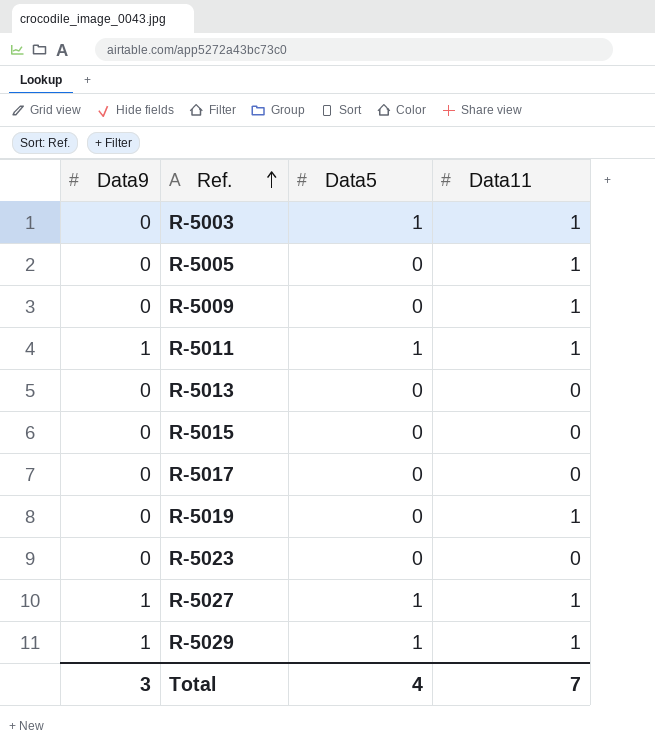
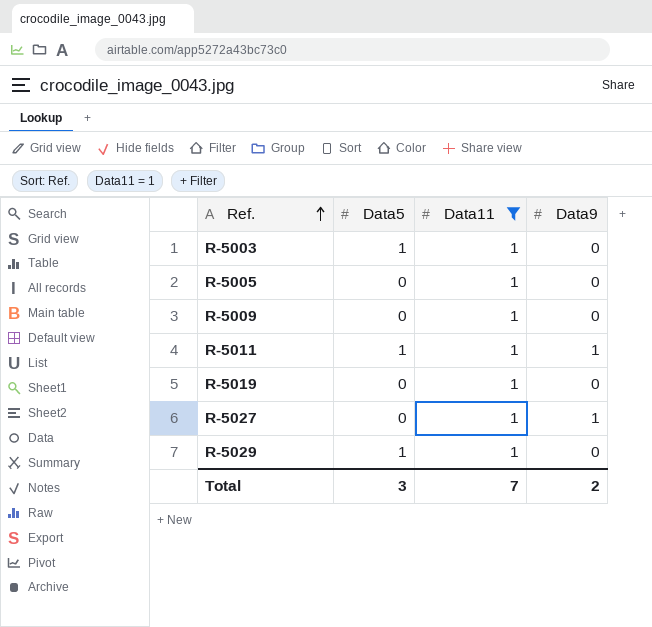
filter: none -> Data11 = 1
column Data9 | position: 1 -> 4
R-5027 | Data5: 1 -> 0
R-5029 | Data9: 1 -> 0
Total | Data5: 4 -> 3
Total | Data9: 3 -> 2

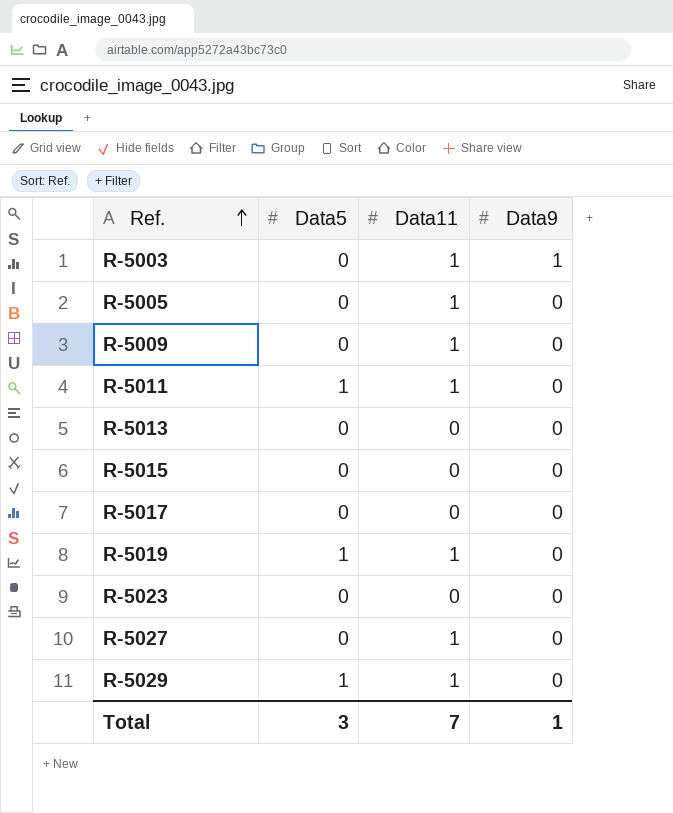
filter: Data11 = 1 -> none
R-5003 | Data5: 1 -> 0
R-5003 | Data9: 0 -> 1
R-5011 | Data9: 1 -> 0
R-5019 | Data5: 0 -> 1
R-5027 | Data9: 1 -> 0
Total | Data9: 2 -> 1

